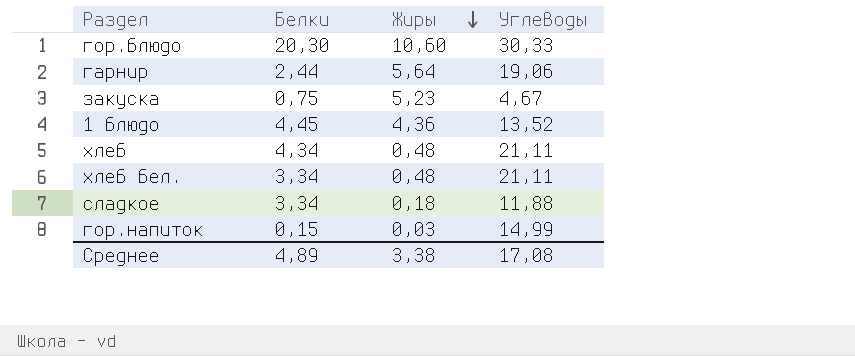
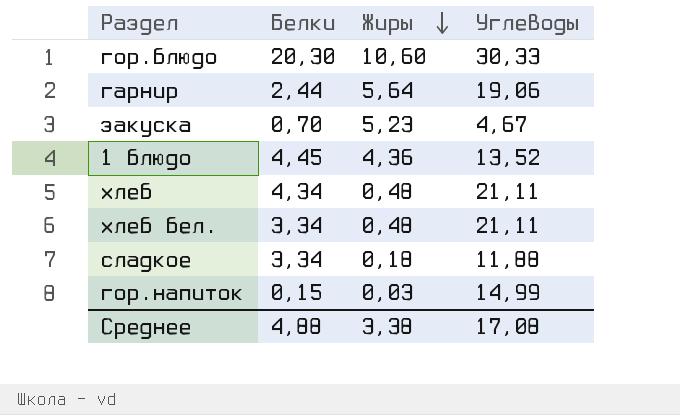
закуска | Белки: 0,75 -> 0,70
Среднее | Белки: 4,89 -> 4,88

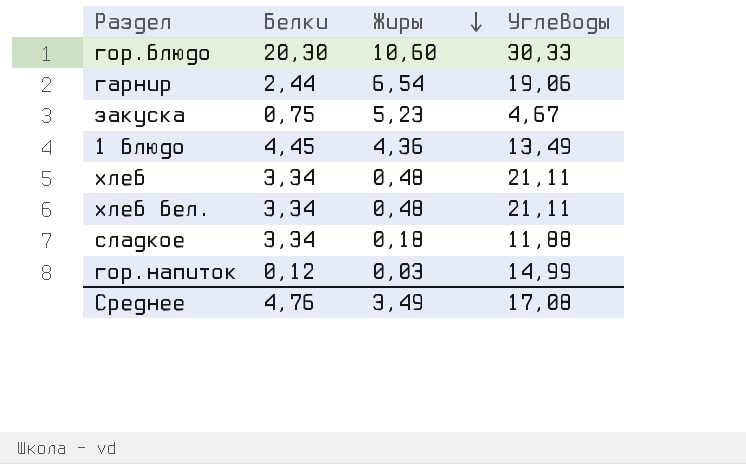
гарнир | Жиры: 5,64 -> 6,54
закуска | Белки: 0,70 -> 0,75
1 блюдо | Углеводы: 13,52 -> 13,49
хлеб | Белки: 4,34 -> 3,34
гор.напиток | Белки: 0,15 -> 0,12
Среднее | Белки: 4,88 -> 4,76
Среднее | Жиры: 3,38 -> 3,49

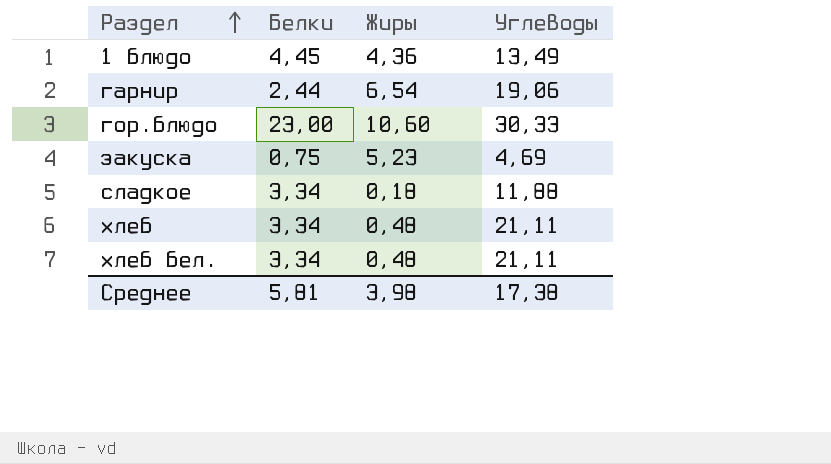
row order: Жиры descending -> Раздел ascending
row гор.напиток: 0,12 | 0,03 | 14,99 -> none
гор.блюдо | Белки: 20,30 -> 23,00
закуска | Углеводы: 4,67 -> 4,69
Среднее | Белки: 4,76 -> 5,81
Среднее | Жиры: 3,49 -> 3,98
Среднее | Углеводы: 17,08 -> 17,38

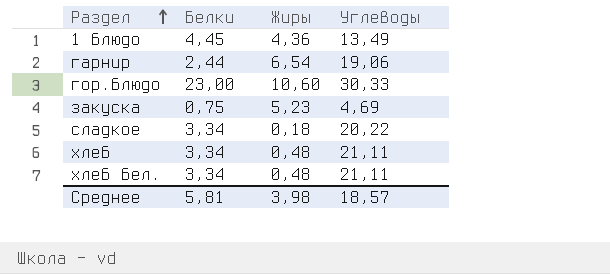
сладкое | Углеводы: 11,88 -> 20,22
Среднее | Углеводы: 17,38 -> 18,57

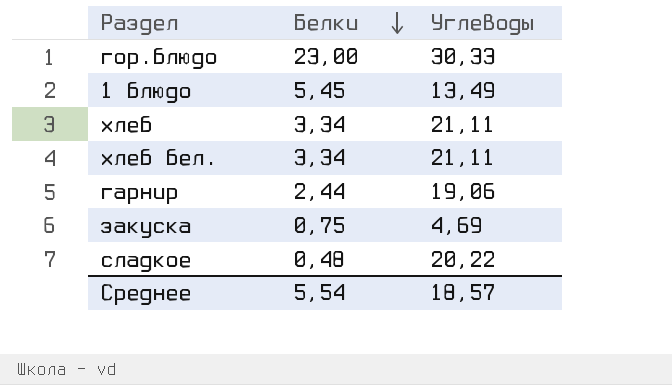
row order: Раздел ascending -> Белки descending
column Жиры | position: 3 -> none
1 блюдо | Белки: 4,45 -> 5,45
сладкое | Белки: 3,34 -> 0,48
Среднее | Белки: 5,81 -> 5,54

